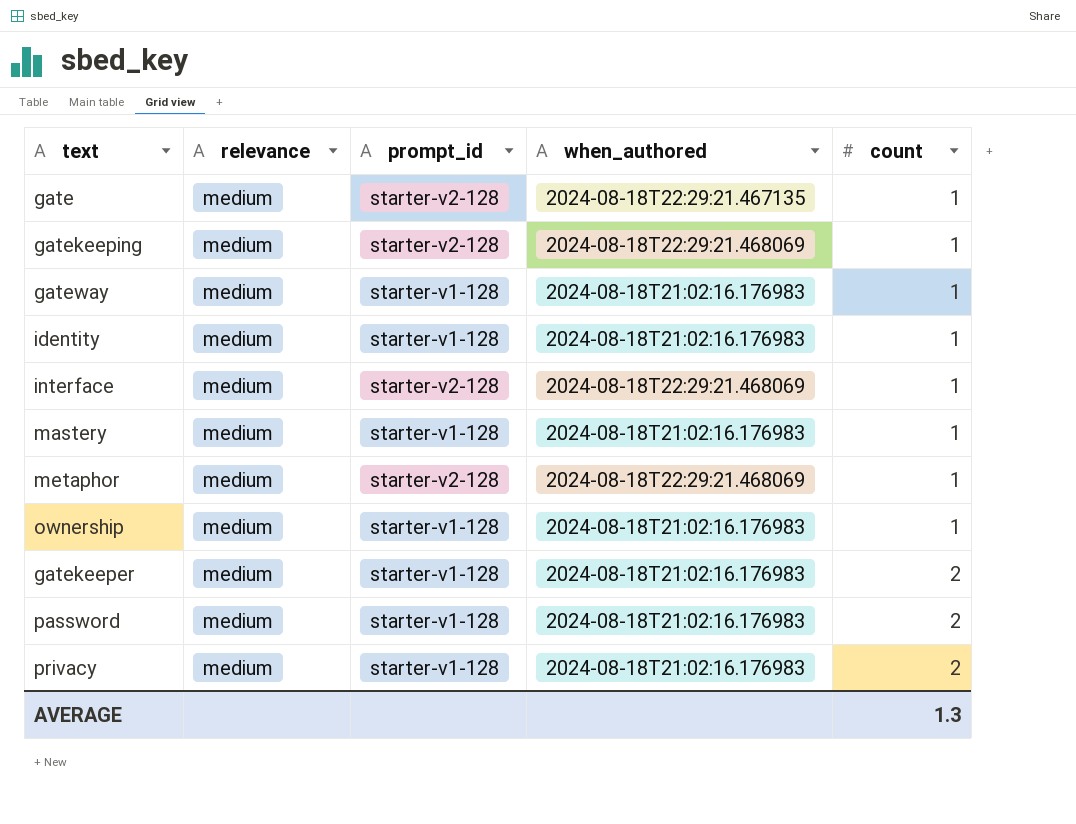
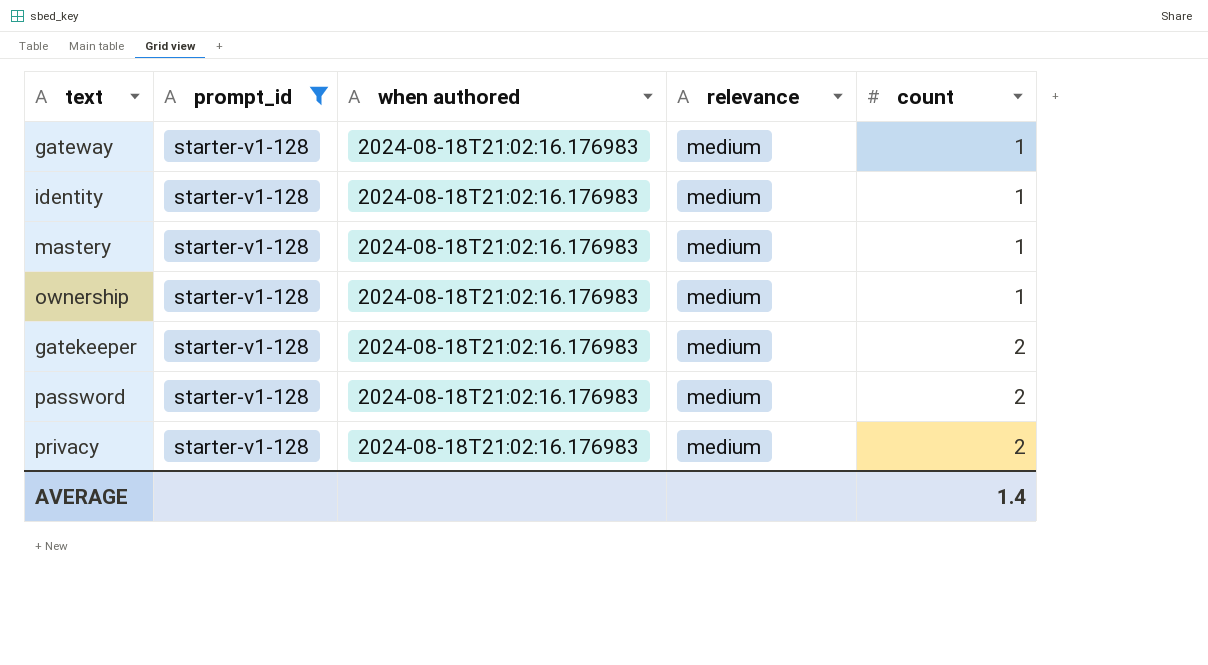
filter: none -> prompt_id = starter-v1-128
column name: when_authored -> when authored
column relevance | position: 2 -> 4
AVERAGE | count: 1.3 -> 1.4

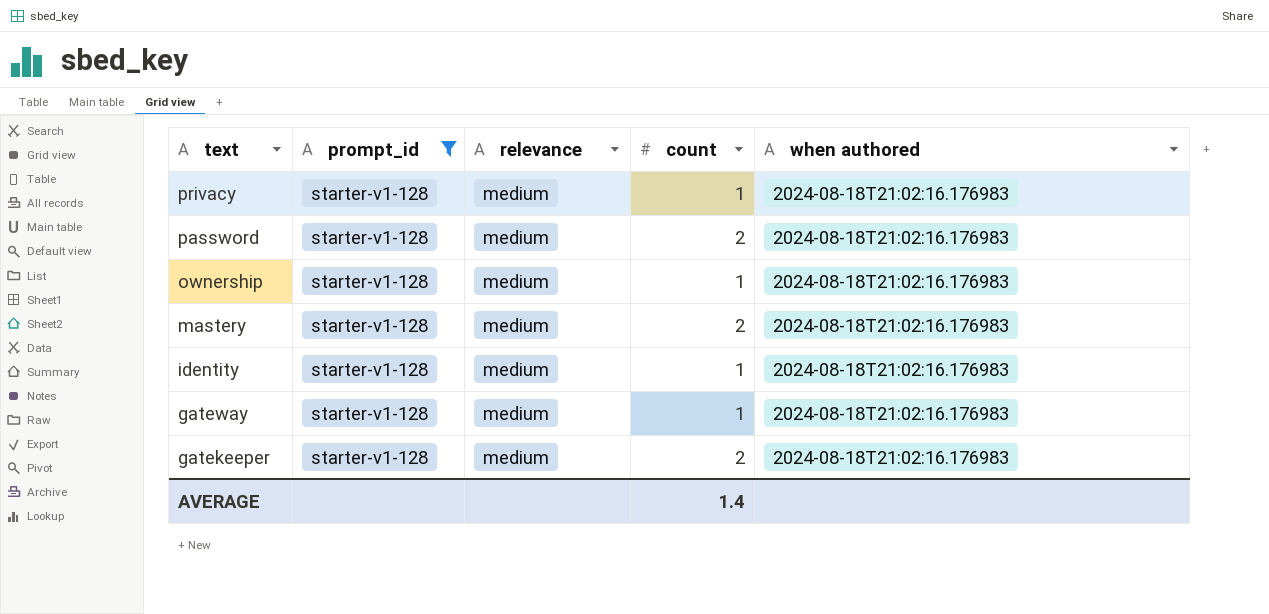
row order: count ascending -> text descending
column when authored | position: 3 -> 5
privacy | count: 2 -> 1
mastery | count: 1 -> 2

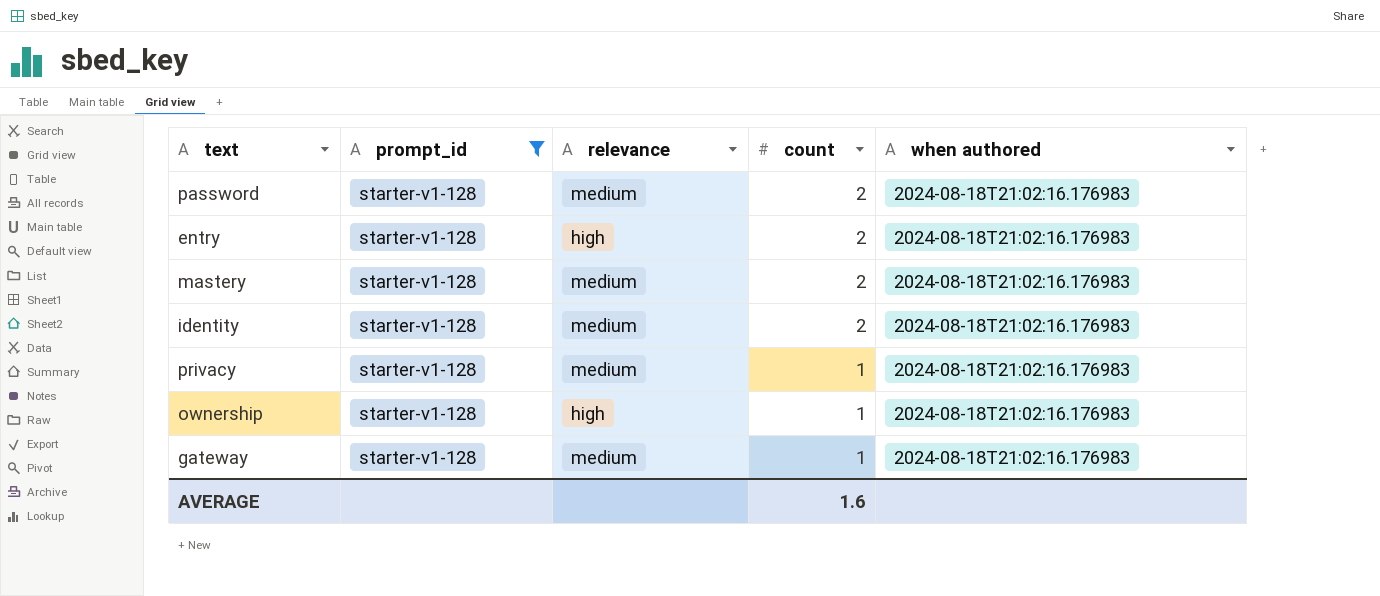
row order: text descending -> count descending
row gatekeeper: starter-v1-128 | medium | 2 | 2024-08-18T21:02:16.176983 -> none
row entry: none -> starter-v1-128 | high | 2 | 2024-08-18T21:02:16.176983
identity | count: 1 -> 2
ownership | relevance: medium -> high
AVERAGE | count: 1.4 -> 1.6

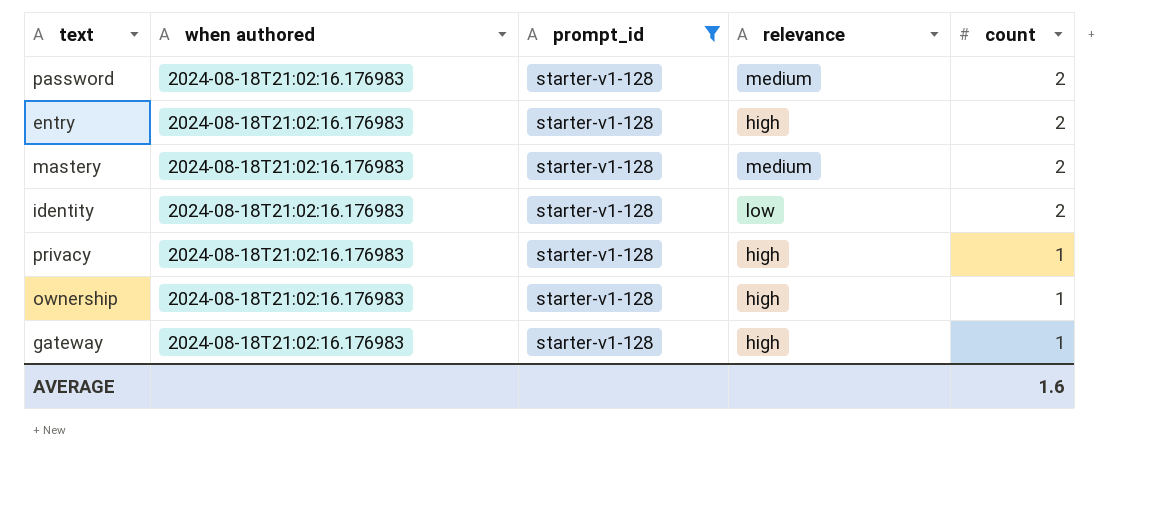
column when authored | position: 5 -> 2
identity | relevance: medium -> low
privacy | relevance: medium -> high
gateway | relevance: medium -> high

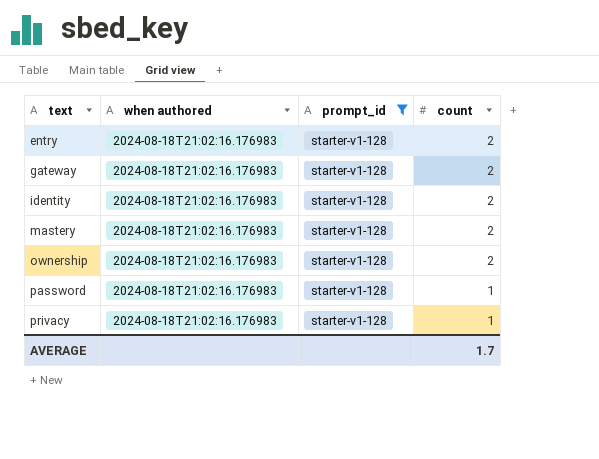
row order: count descending -> text ascending
column relevance | position: 4 -> none
gateway | count: 1 -> 2
ownership | count: 1 -> 2
password | count: 2 -> 1
AVERAGE | count: 1.6 -> 1.7

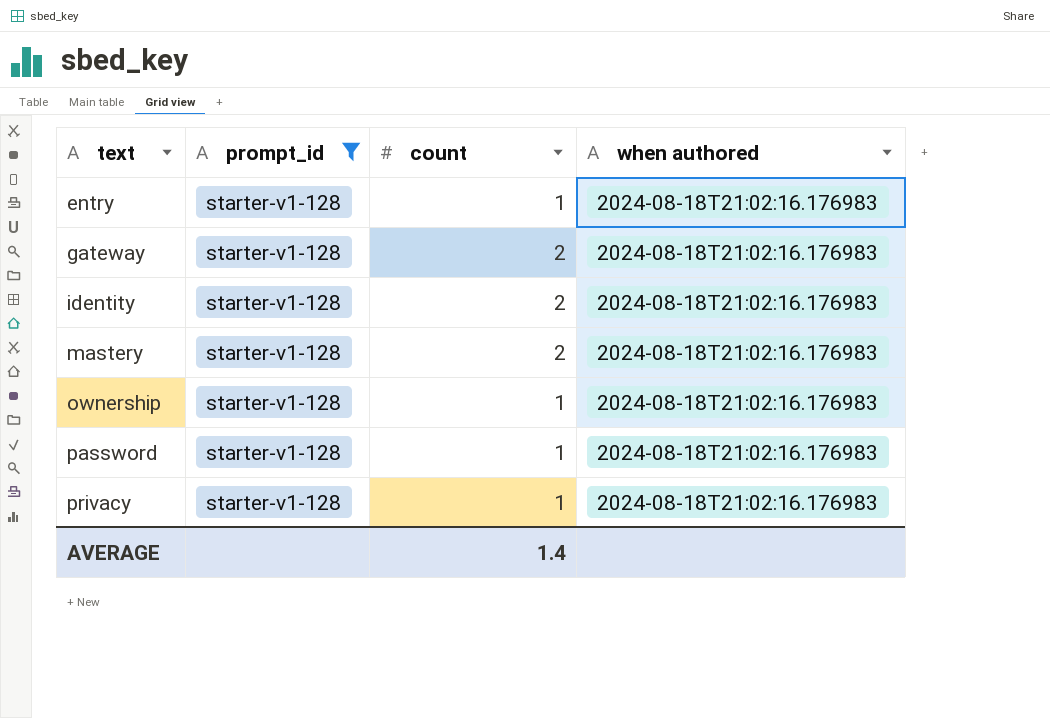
column when authored | position: 2 -> 4
entry | count: 2 -> 1
ownership | count: 2 -> 1
AVERAGE | count: 1.7 -> 1.4

